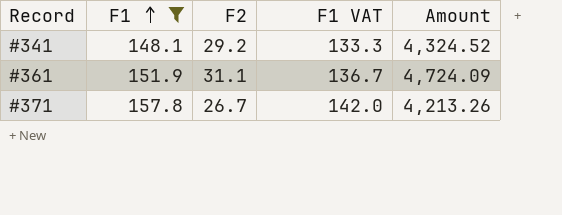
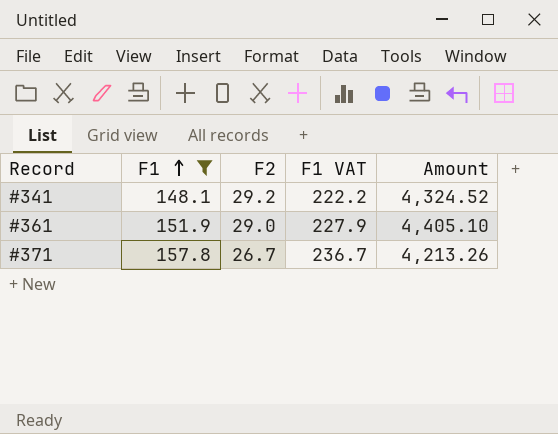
column F1 VAT | formula: [F1] * 0.9 -> [F1] * 1.5
#361 | F2: 31.1 -> 29.0
#361 | Amount: 4,724.09 -> 4,405.10

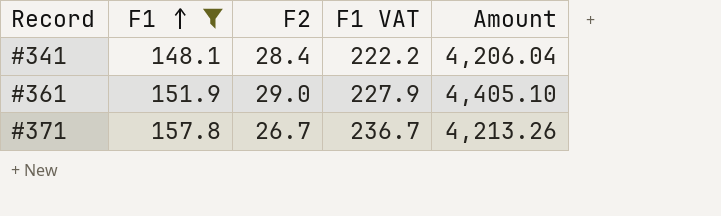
#341 | F2: 29.2 -> 28.4
#341 | Amount: 4,324.52 -> 4,206.04

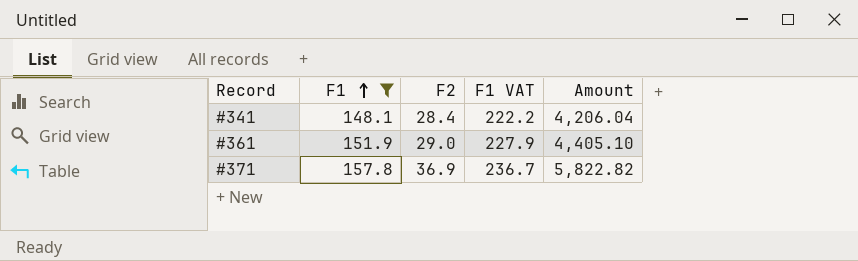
#371 | F2: 26.7 -> 36.9
#371 | Amount: 4,213.26 -> 5,822.82

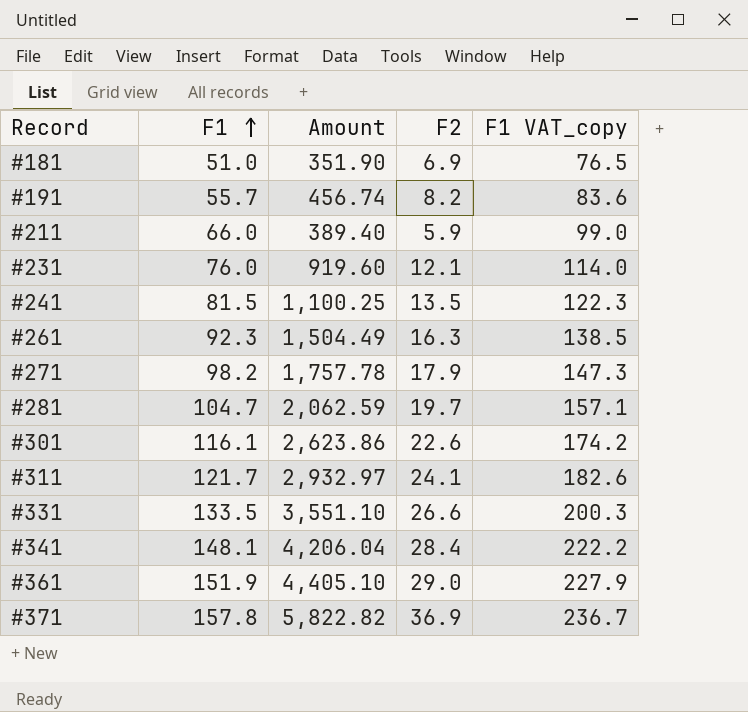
filter: F1 >= 148.1 -> none
column Amount | position: 5 -> 3
column name: F1 VAT -> F1 VAT_copy

